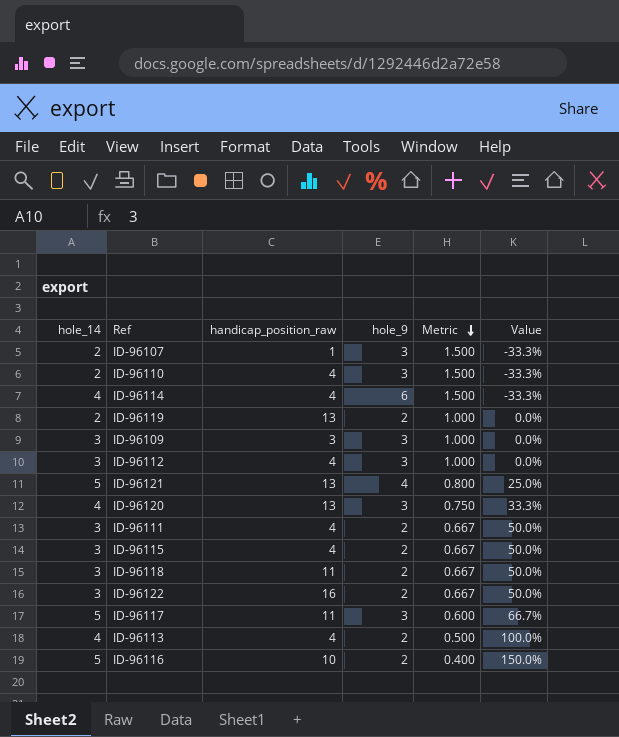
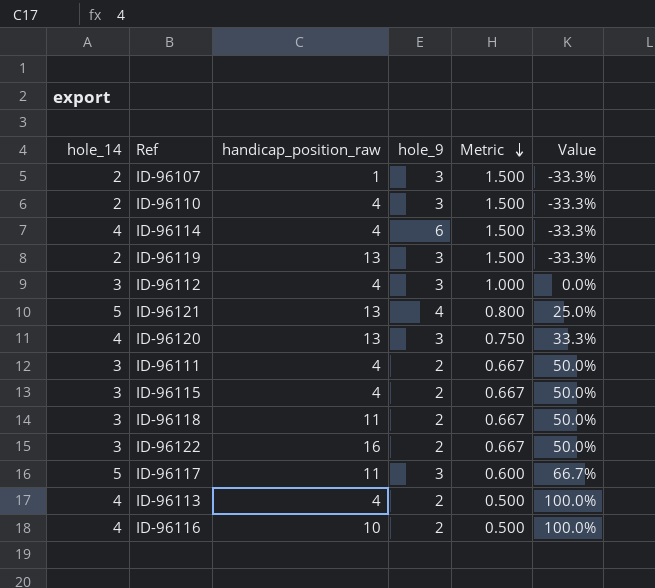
row ID-96109: 3 | 3 | 3 | 1.000 | 0.0% -> none
ID-96119 | hole_9: 2 -> 3
ID-96119 | Metric: 1.000 -> 1.500
ID-96119 | Value: 0.0% -> -33.3%
ID-96116 | hole_14: 5 -> 4
ID-96116 | Metric: 0.400 -> 0.500
ID-96116 | Value: 150.0% -> 100.0%

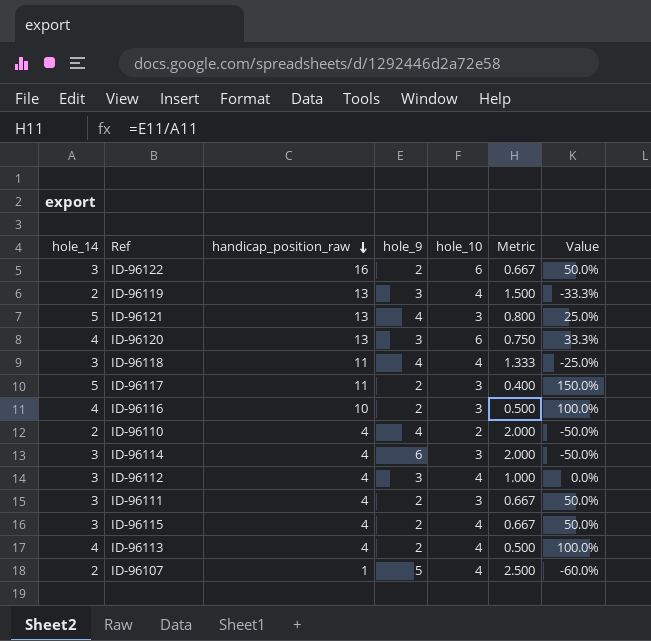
row order: Metric descending -> handicap_position_raw descending
column hole_10 | position: none -> 5
ID-96118 | hole_9: 2 -> 4
ID-96118 | Metric: 0.667 -> 1.333
ID-96118 | Value: 50.0% -> -25.0%
ID-96117 | hole_9: 3 -> 2
ID-96117 | Metric: 0.600 -> 0.400
ID-96117 | Value: 66.7% -> 150.0%
ID-96110 | hole_9: 3 -> 4
ID-96110 | Metric: 1.500 -> 2.000
ID-96110 | Value: -33.3% -> -50.0%
ID-96114 | hole_14: 4 -> 3
ID-96114 | Metric: 1.500 -> 2.000
ID-96114 | Value: -33.3% -> -50.0%
ID-96107 | hole_9: 3 -> 5
ID-96107 | Metric: 1.500 -> 2.500
ID-96107 | Value: -33.3% -> -60.0%

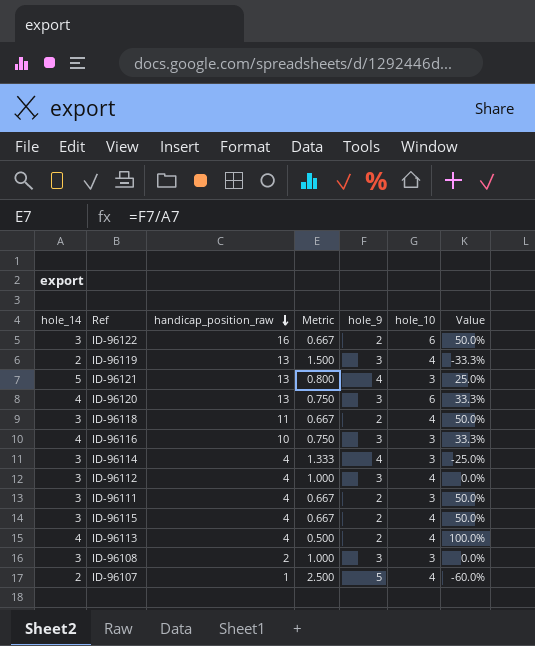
column Metric | position: 6 -> 4
row ID-96117: 5 | 11 | 2 | 3 | 0.400 | 150.0% -> none
row ID-96110: 2 | 4 | 4 | 2 | 2.000 | -50.0% -> none
ID-96118 | Metric: 1.333 -> 0.667
ID-96118 | hole_9: 4 -> 2
ID-96118 | Value: -25.0% -> 50.0%
ID-96116 | Metric: 0.500 -> 0.750
ID-96116 | hole_9: 2 -> 3
ID-96116 | Value: 100.0% -> 33.3%
ID-96114 | Metric: 2.000 -> 1.333
ID-96114 | hole_9: 6 -> 4
ID-96114 | Value: -50.0% -> -25.0%
row ID-96108: none -> 3 | 2 | 1.000 | 3 | 3 | 0.0%

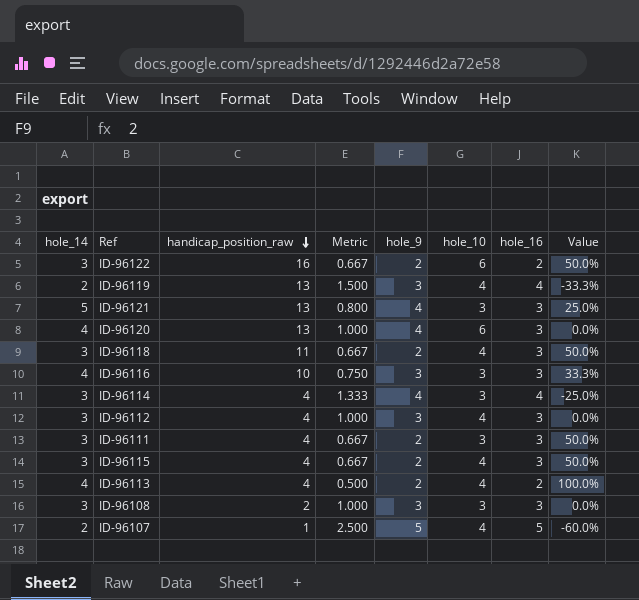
column hole_16 | position: none -> 7
ID-96120 | Metric: 0.750 -> 1.000
ID-96120 | hole_9: 3 -> 4
ID-96120 | Value: 33.3% -> 0.0%

